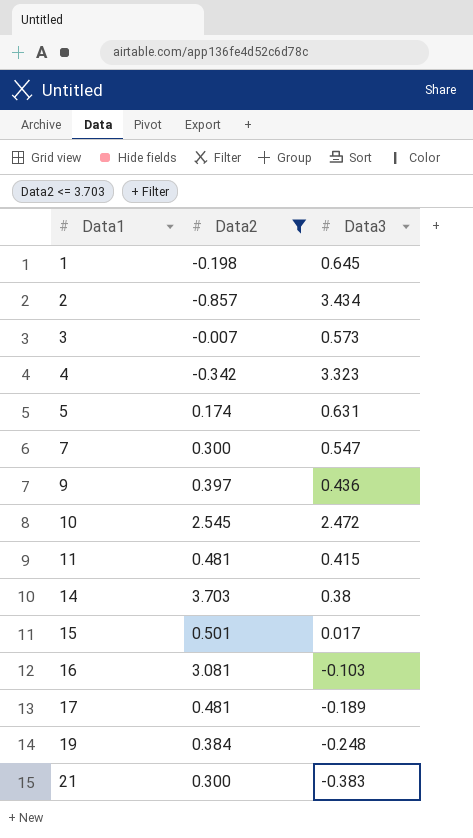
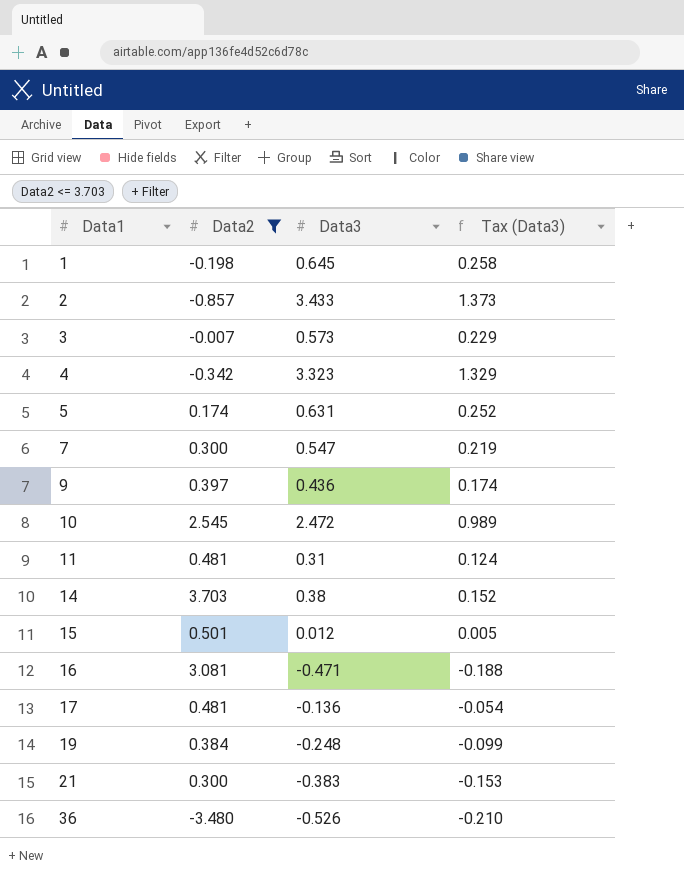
column Tax (Data3) | formula: none -> [Data3] * 0.4
2 | Data3: 3.434 -> 3.433
11 | Data3: 0.415 -> 0.31
15 | Data3: 0.017 -> 0.012
16 | Data3: -0.103 -> -0.471
17 | Data3: -0.189 -> -0.136
row 36: none -> -3.480 | -0.526 | -0.210

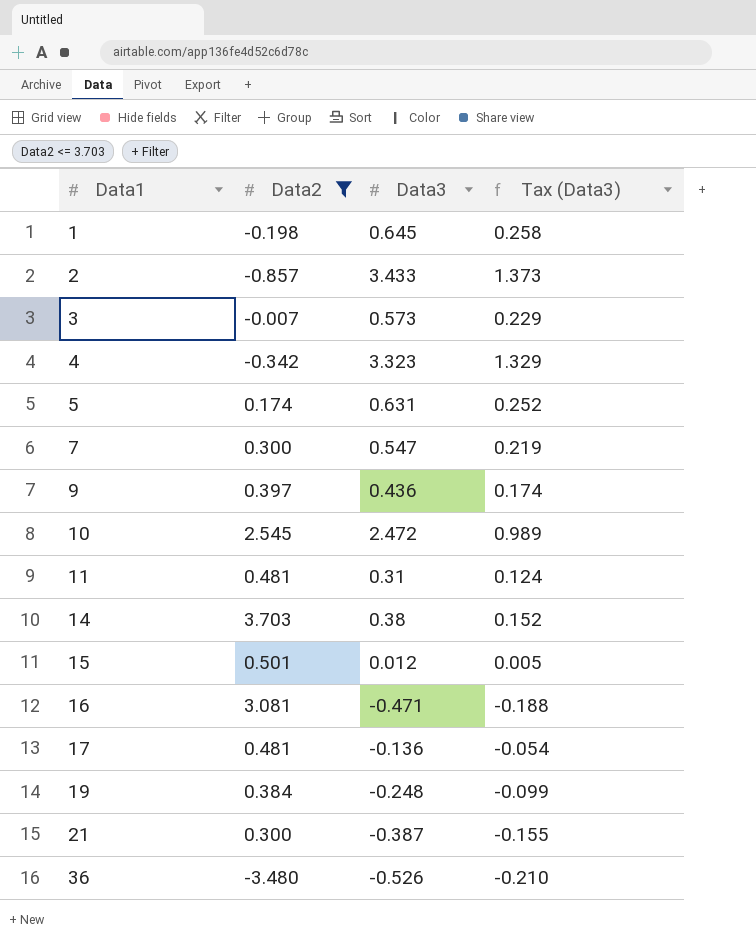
21 | Data3: -0.383 -> -0.387
21 | Tax (Data3): -0.153 -> -0.155

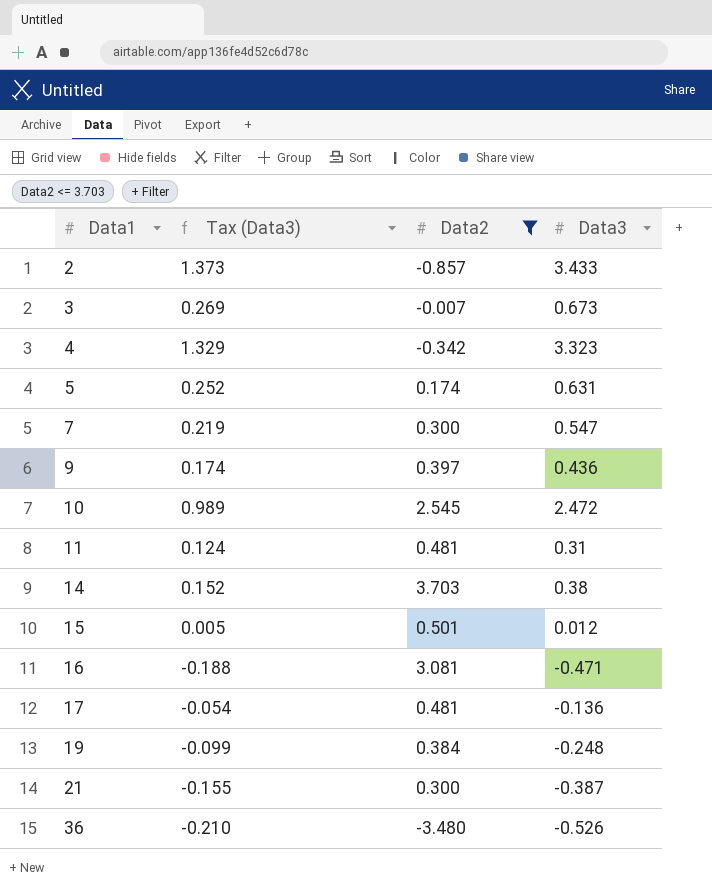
column Tax (Data3) | position: 4 -> 2
row 1: -0.198 | 0.645 | 0.258 -> none
3 | Tax (Data3): 0.229 -> 0.269
3 | Data3: 0.573 -> 0.673

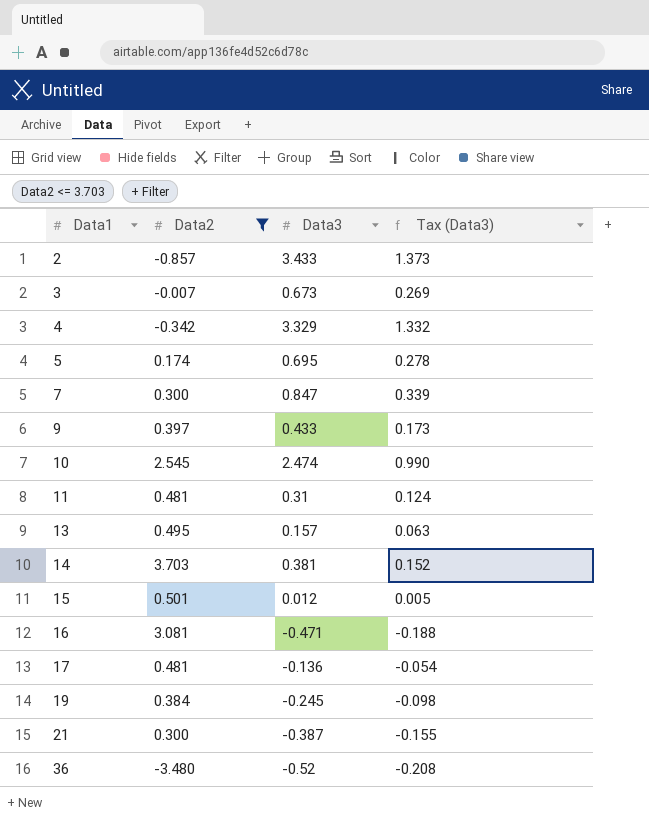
column Tax (Data3) | position: 2 -> 4
4 | Data3: 3.323 -> 3.329
4 | Tax (Data3): 1.329 -> 1.332
5 | Data3: 0.631 -> 0.695
5 | Tax (Data3): 0.252 -> 0.278
7 | Data3: 0.547 -> 0.847
7 | Tax (Data3): 0.219 -> 0.339
9 | Data3: 0.436 -> 0.433
9 | Tax (Data3): 0.174 -> 0.173
10 | Data3: 2.472 -> 2.474
10 | Tax (Data3): 0.989 -> 0.990
row 13: none -> 0.495 | 0.157 | 0.063
14 | Data3: 0.38 -> 0.381
19 | Data3: -0.248 -> -0.245
19 | Tax (Data3): -0.099 -> -0.098
36 | Data3: -0.526 -> -0.52
36 | Tax (Data3): -0.210 -> -0.208

